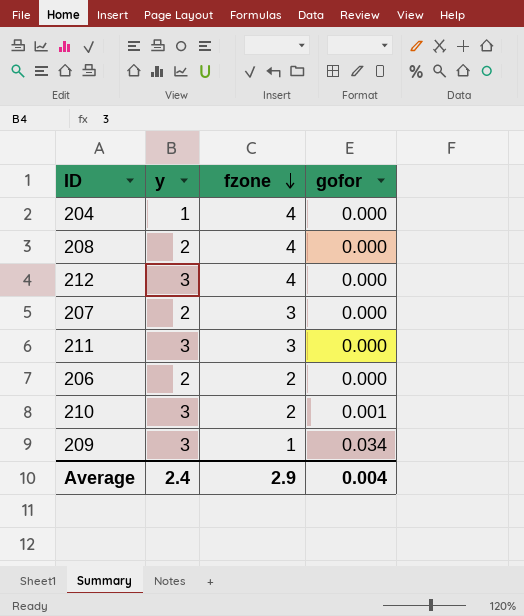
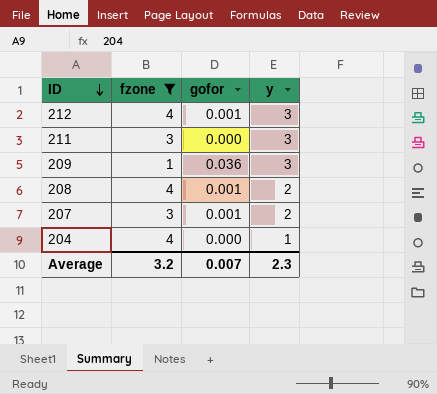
filter: none -> fzone != 2
row order: fzone descending -> ID descending
column y | position: 2 -> 4
212 | gofor: 0.000 -> 0.001
209 | gofor: 0.034 -> 0.036
208 | gofor: 0.000 -> 0.001
207 | gofor: 0.000 -> 0.001
Average | fzone: 2.9 -> 3.2
Average | gofor: 0.004 -> 0.007
Average | y: 2.4 -> 2.3

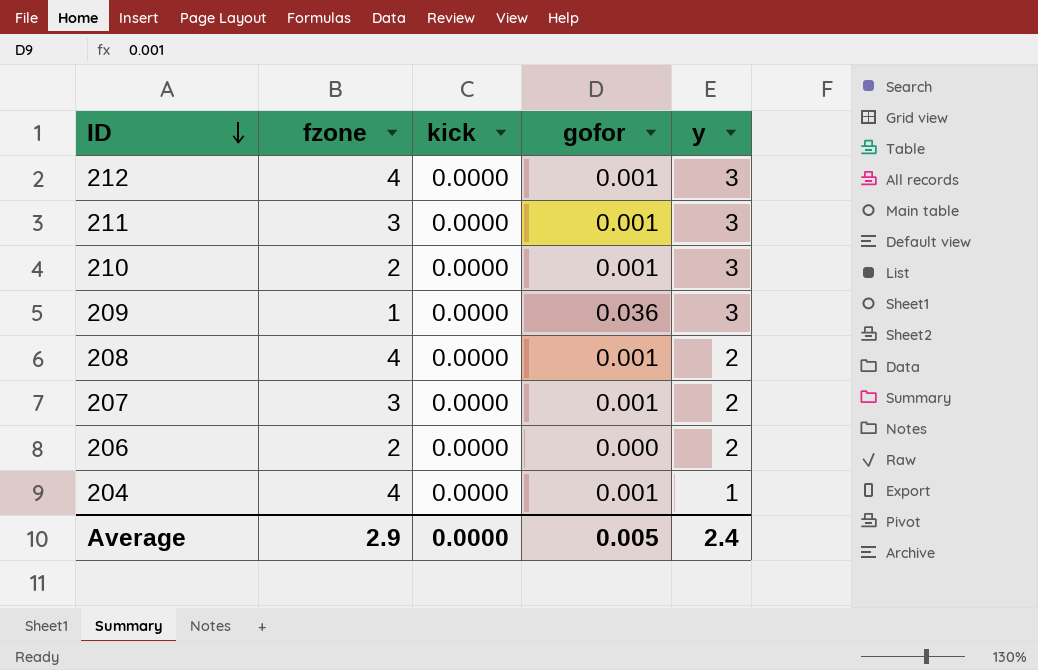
filter: fzone != 2 -> none
column kick | position: none -> 3
211 | gofor: 0.000 -> 0.001
204 | gofor: 0.000 -> 0.001
Average | fzone: 3.2 -> 2.9
Average | gofor: 0.007 -> 0.005
Average | y: 2.3 -> 2.4

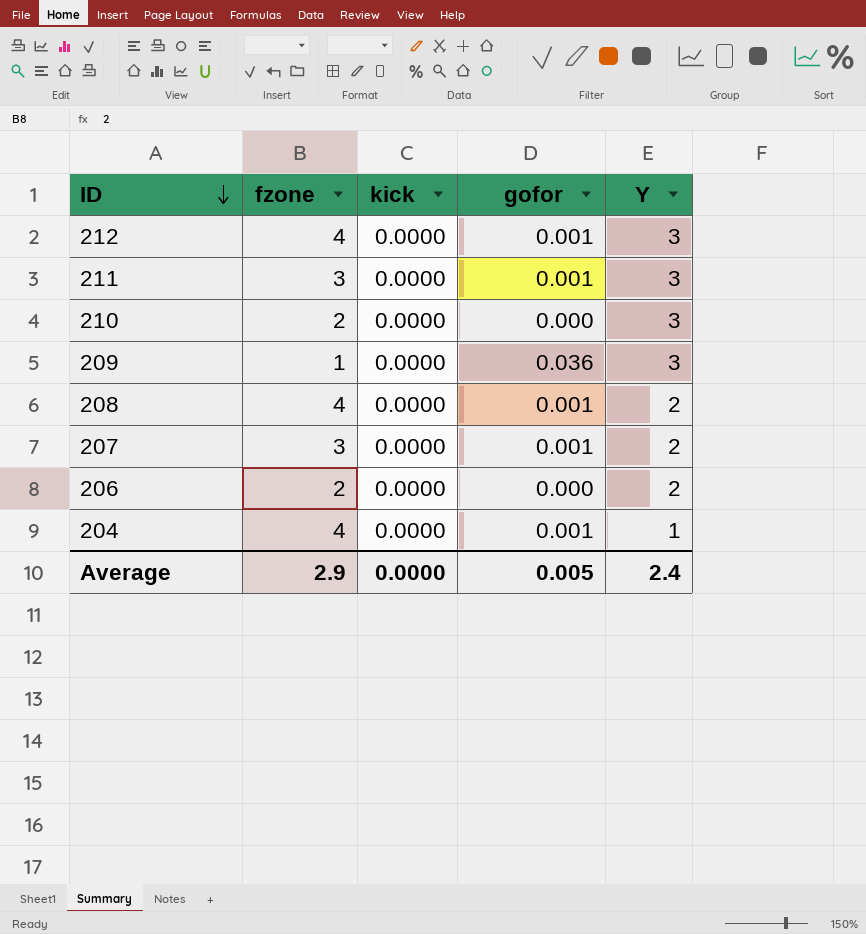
column name: y -> Y
210 | gofor: 0.001 -> 0.000

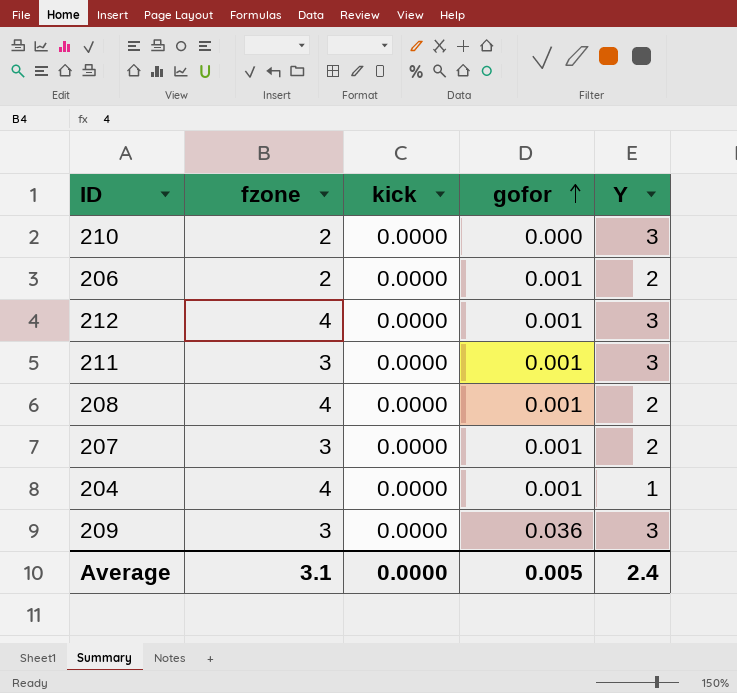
row order: ID descending -> gofor ascending
206 | gofor: 0.000 -> 0.001
209 | fzone: 1 -> 3
Average | fzone: 2.9 -> 3.1

